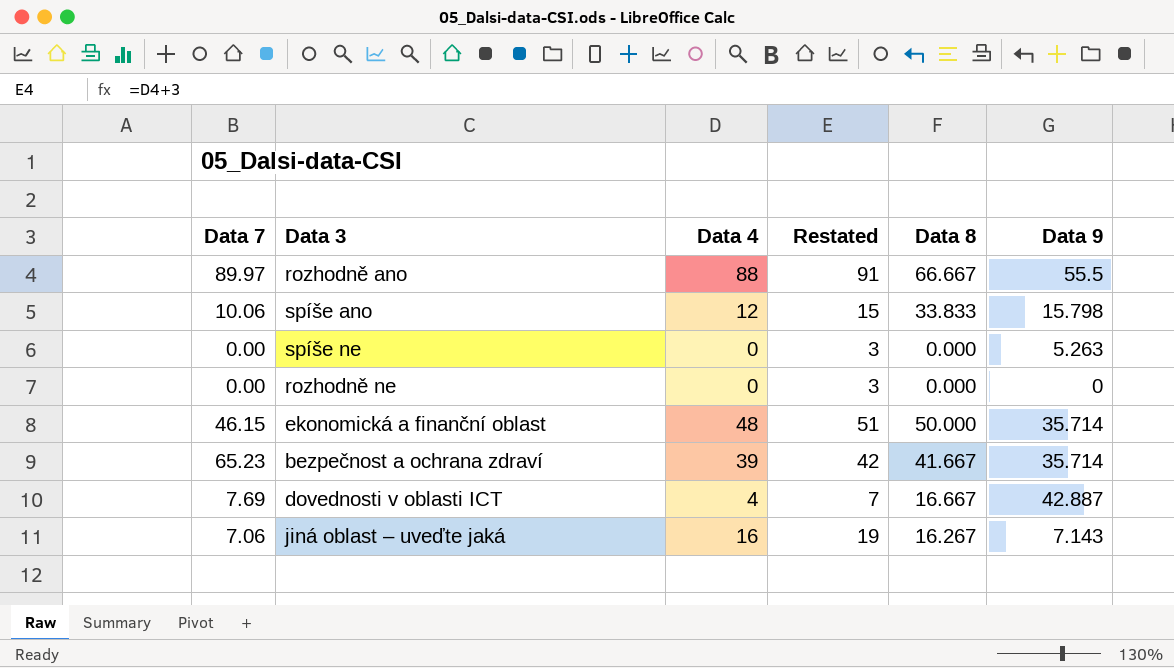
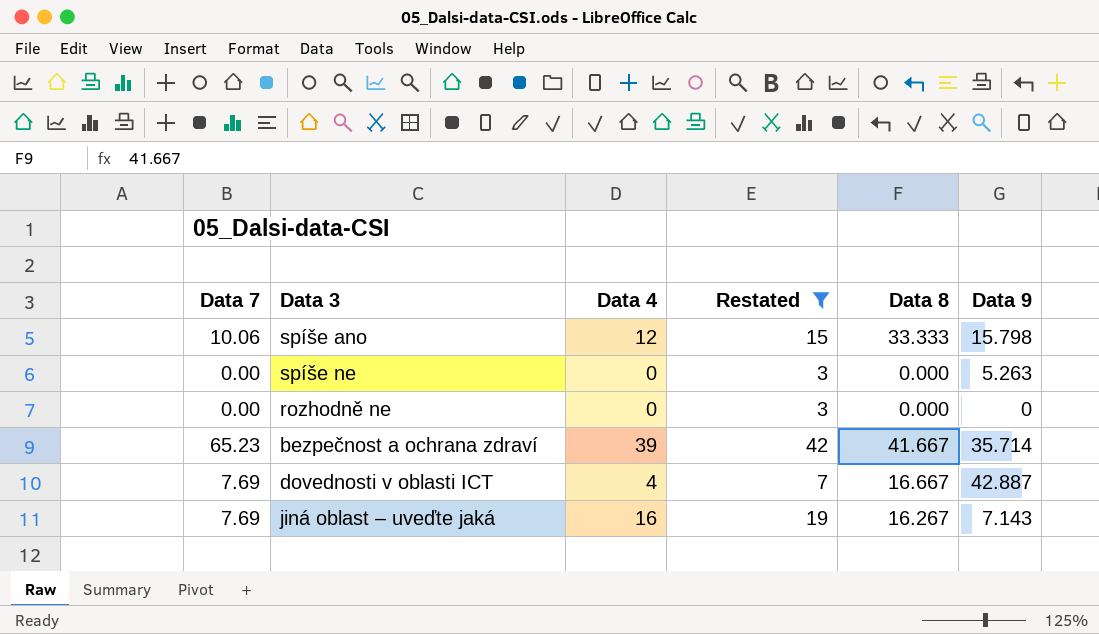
filter: none -> Restated <= 42
spíše ano | Data 8: 33.833 -> 33.333
jiná oblast – uveďte jaká | Data 7: 7.06 -> 7.69

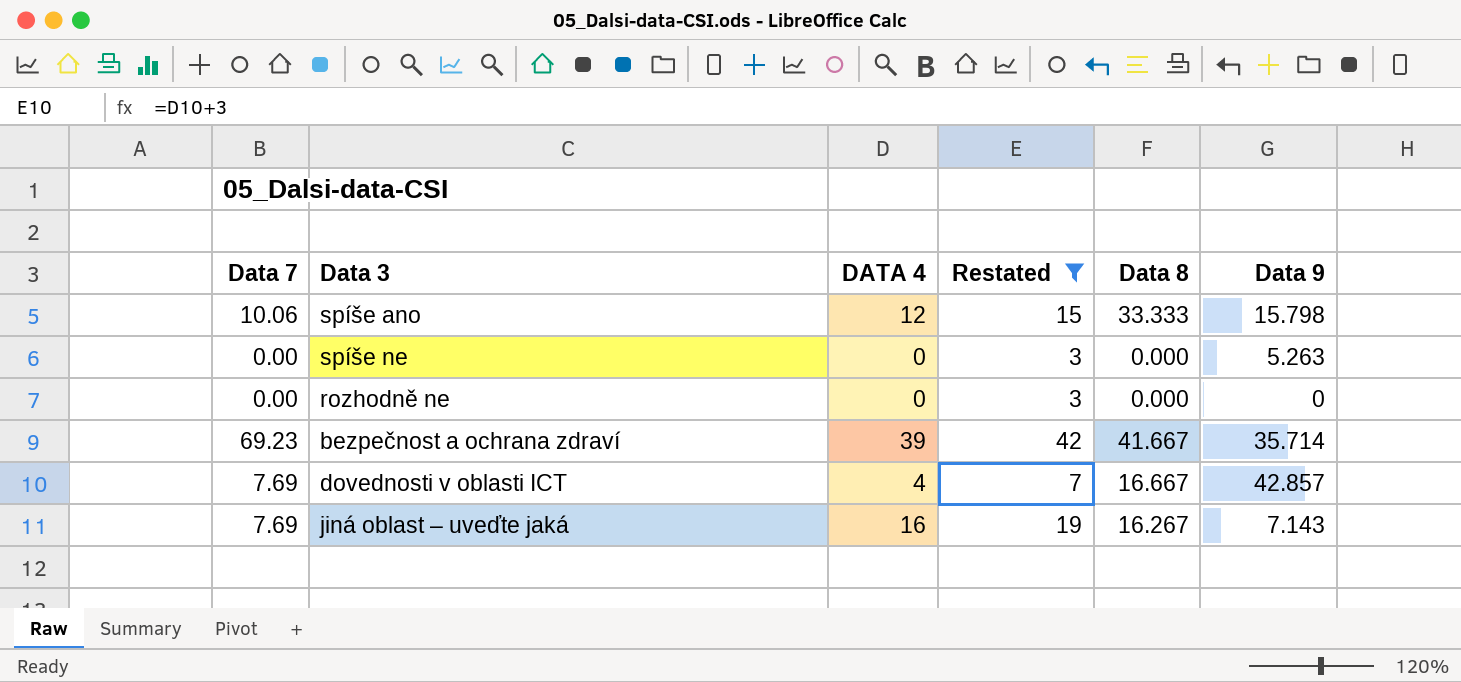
column name: Data 4 -> DATA 4
bezpečnost a ochrana zdraví | Data 7: 65.23 -> 69.23
dovednosti v oblasti ICT | Data 9: 42.887 -> 42.857

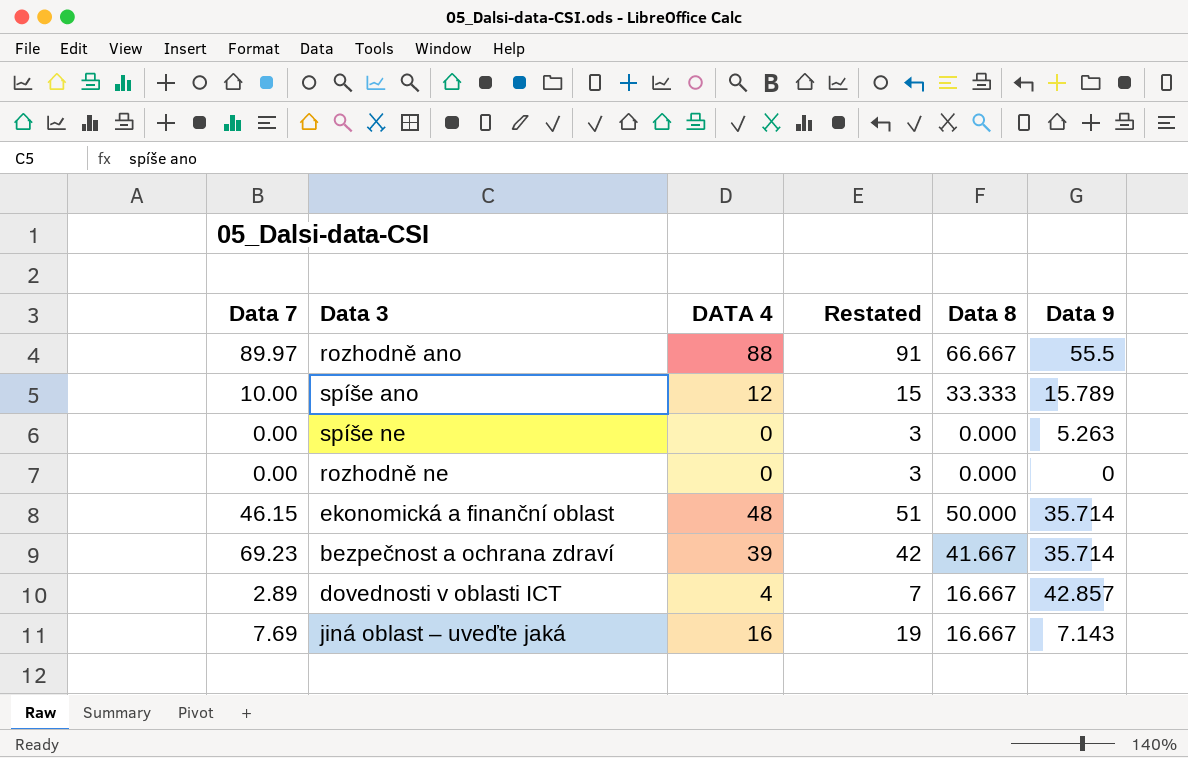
filter: Restated <= 42 -> none
spíše ano | Data 7: 10.06 -> 10.00
spíše ano | Data 9: 15.798 -> 15.789
dovednosti v oblasti ICT | Data 7: 7.69 -> 2.89
jiná oblast – uveďte jaká | Data 8: 16.267 -> 16.667

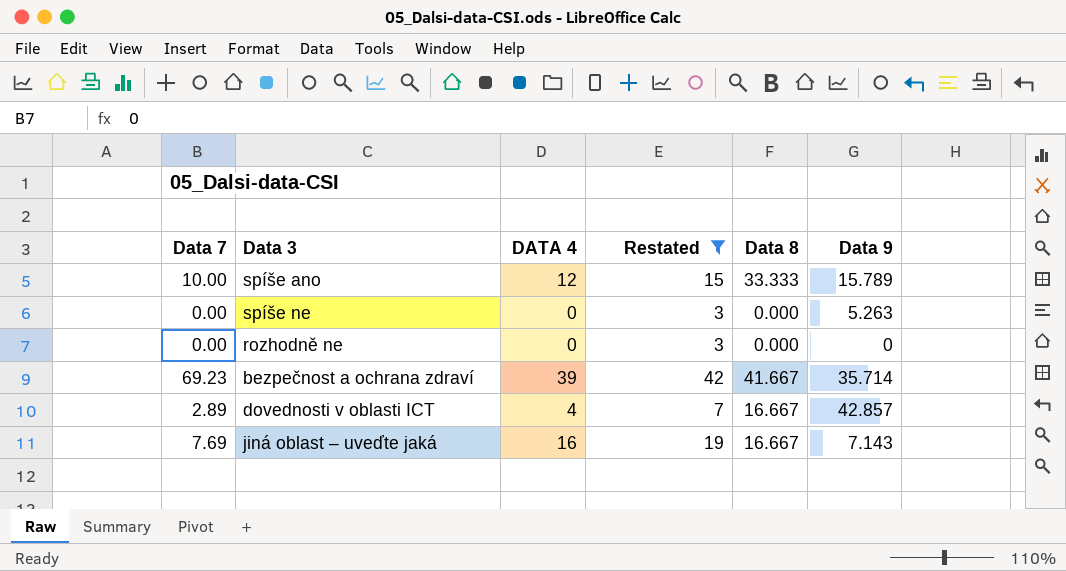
filter: none -> Restated <= 42

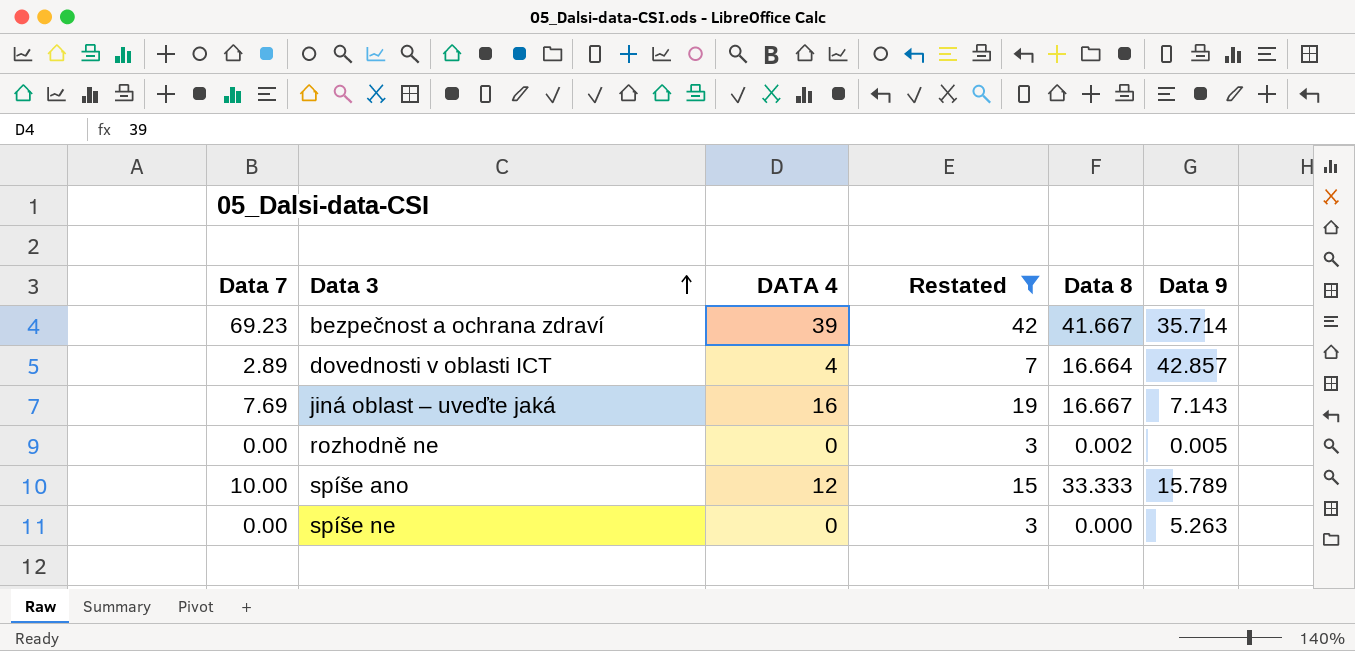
row order: none -> Data 3 ascending
dovednosti v oblasti ICT | Data 8: 16.667 -> 16.664
rozhodně ne | Data 8: 0.000 -> 0.002
rozhodně ne | Data 9: 0 -> 0.005

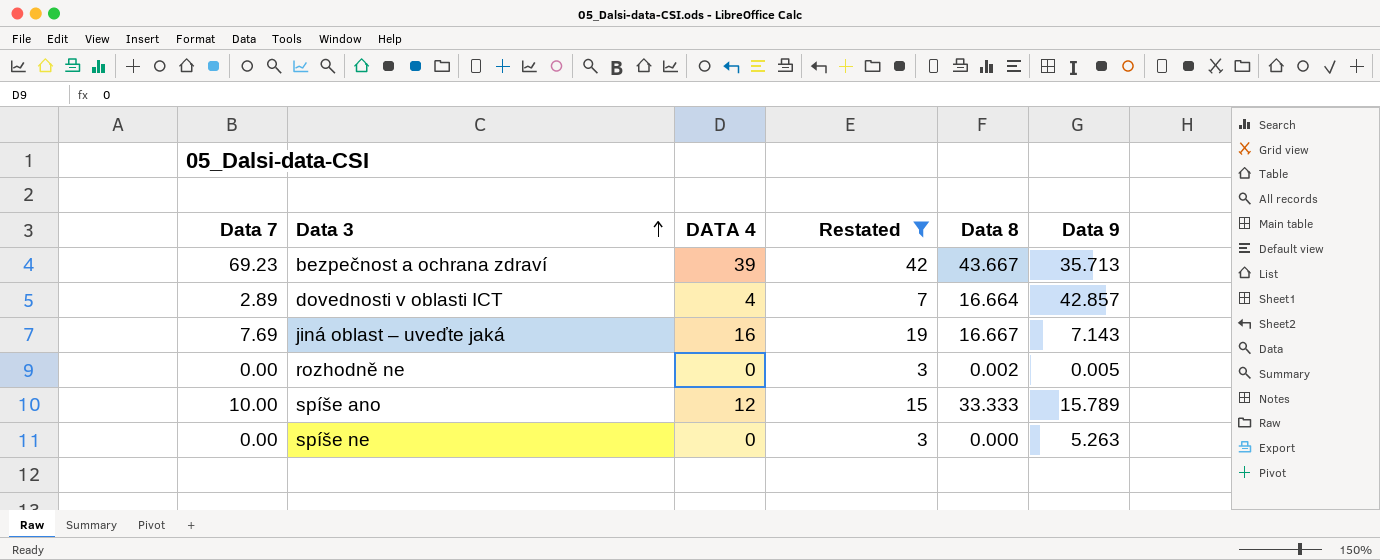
bezpečnost a ochrana zdraví | Data 8: 41.667 -> 43.667
bezpečnost a ochrana zdraví | Data 9: 35.714 -> 35.713

